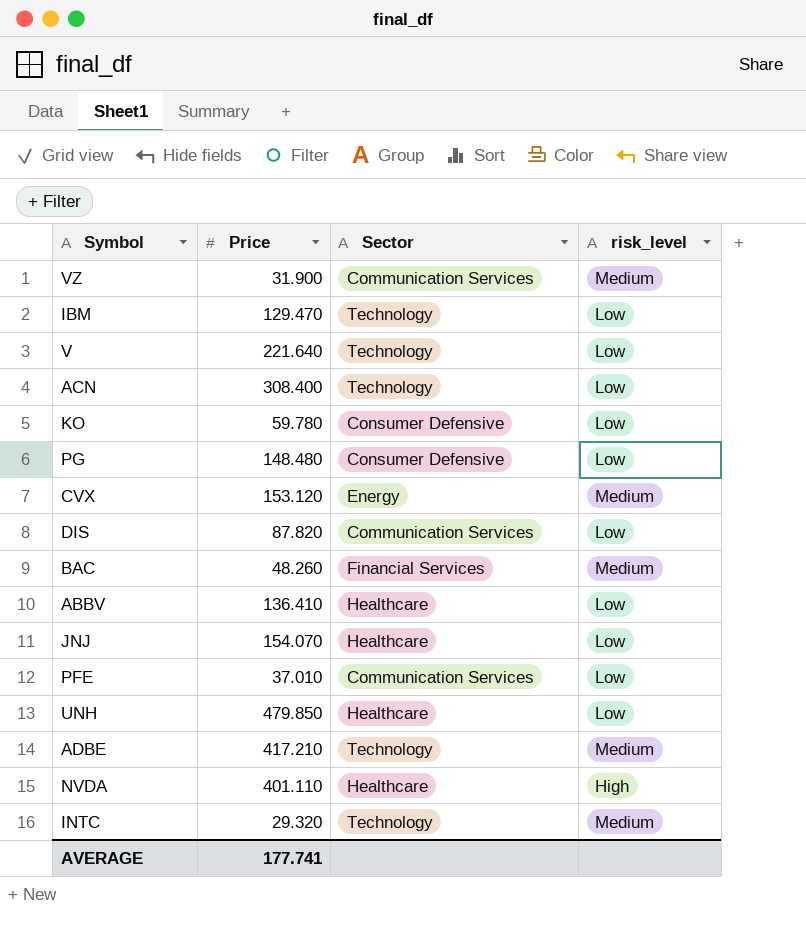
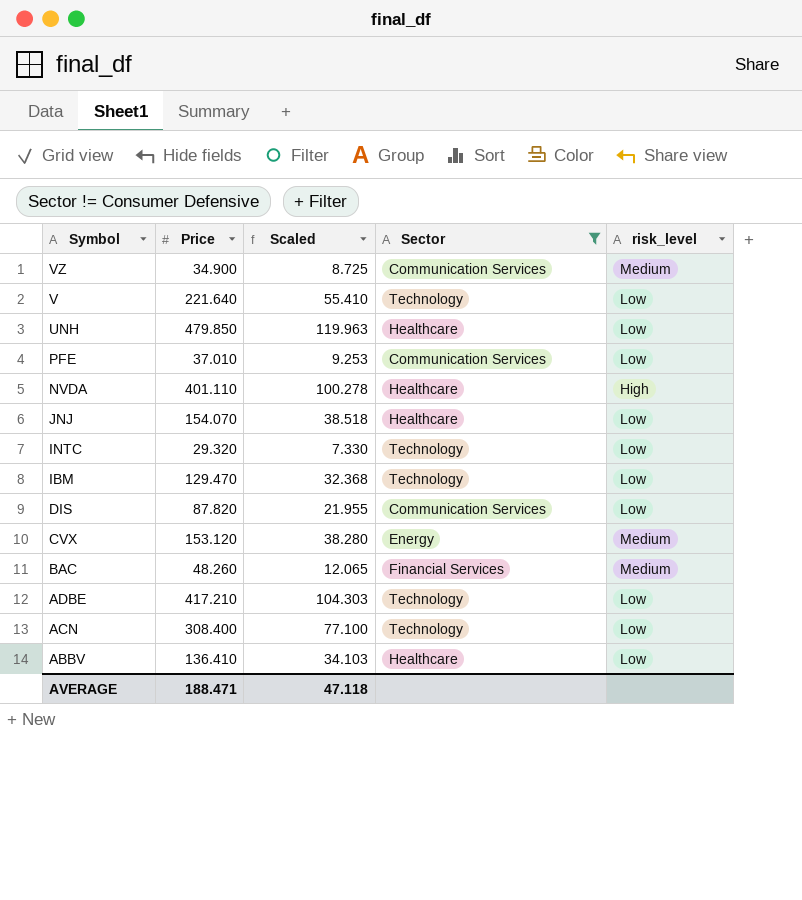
filter: none -> Sector != Consumer Defensive
row order: none -> Symbol descending
column Scaled | formula: none -> [Price] * 0.25
VZ | Price: 31.900 -> 34.900
INTC | risk_level: Medium -> Low
ADBE | risk_level: Medium -> Low
AVERAGE | Price: 177.741 -> 188.471

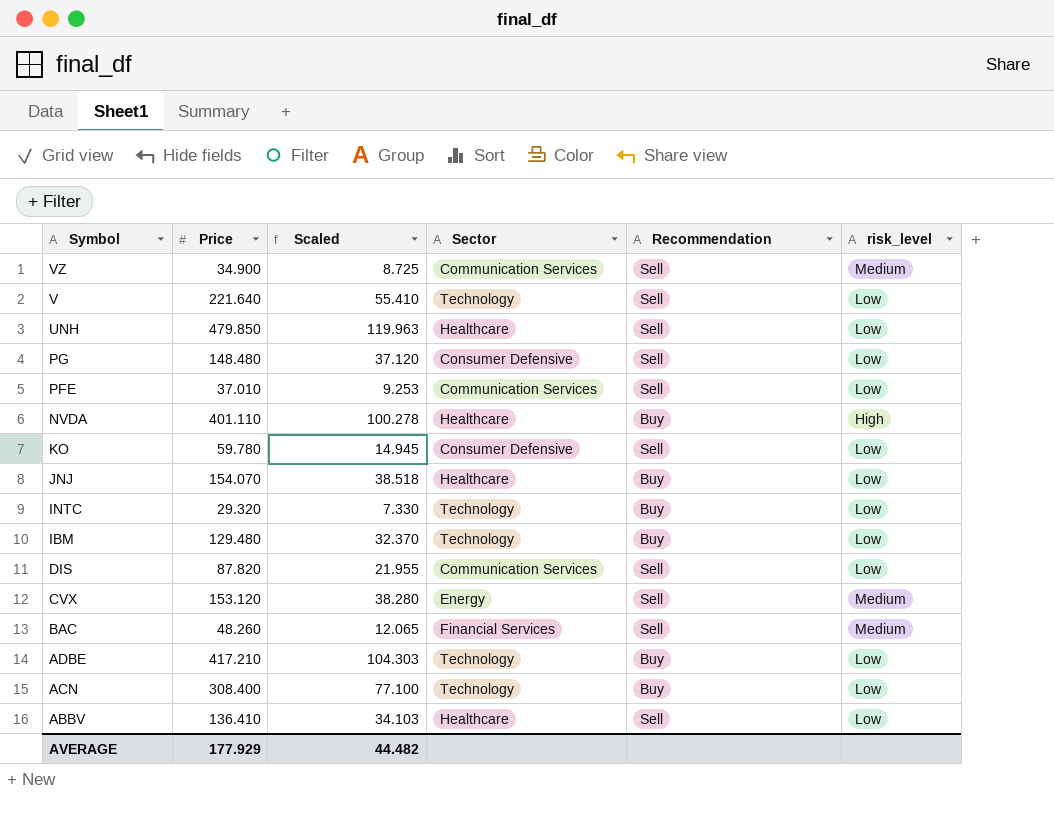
filter: Sector != Consumer Defensive -> none
column Recommendation | position: none -> 5
IBM | Price: 129.470 -> 129.480
IBM | Scaled: 32.368 -> 32.370
AVERAGE | Price: 188.471 -> 177.929
AVERAGE | Scaled: 47.118 -> 44.482

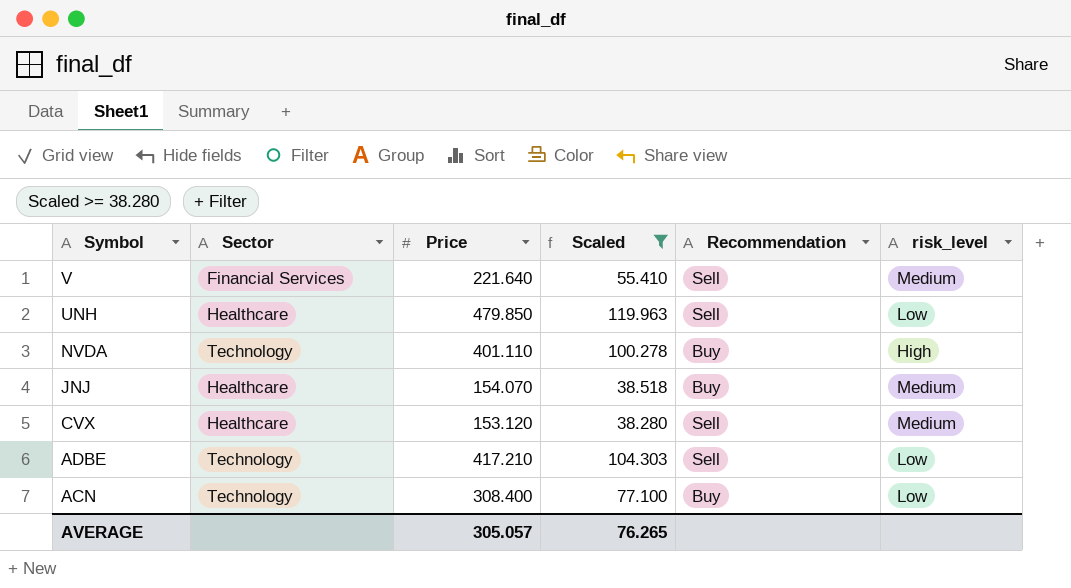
filter: none -> Scaled >= 38.280
column Sector | position: 4 -> 2
V | Sector: Technology -> Financial Services
V | risk_level: Low -> Medium
NVDA | Sector: Healthcare -> Technology
JNJ | risk_level: Low -> Medium
CVX | Sector: Energy -> Healthcare
ADBE | Recommendation: Buy -> Sell
AVERAGE | Price: 177.929 -> 305.057
AVERAGE | Scaled: 44.482 -> 76.265

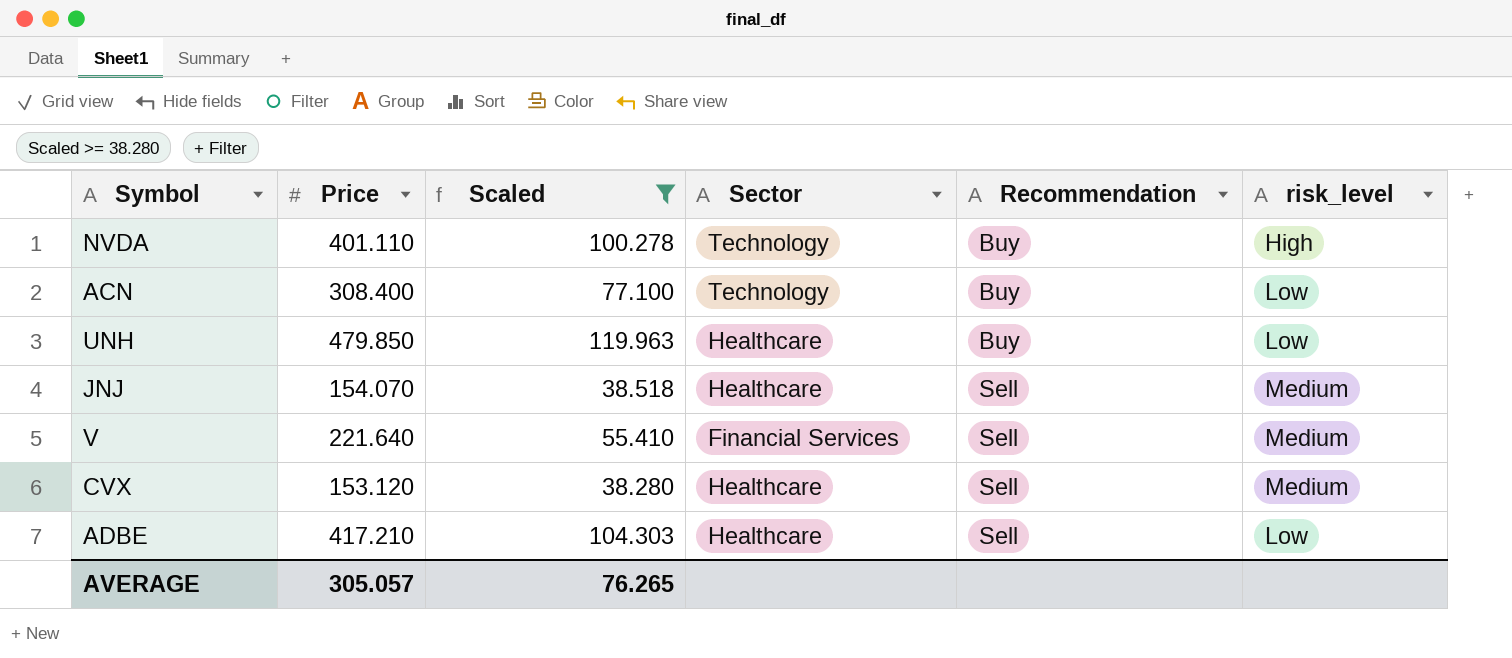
row order: Symbol descending -> Recommendation ascending
column Sector | position: 2 -> 4
UNH | Recommendation: Sell -> Buy
JNJ | Recommendation: Buy -> Sell
ADBE | Sector: Technology -> Healthcare

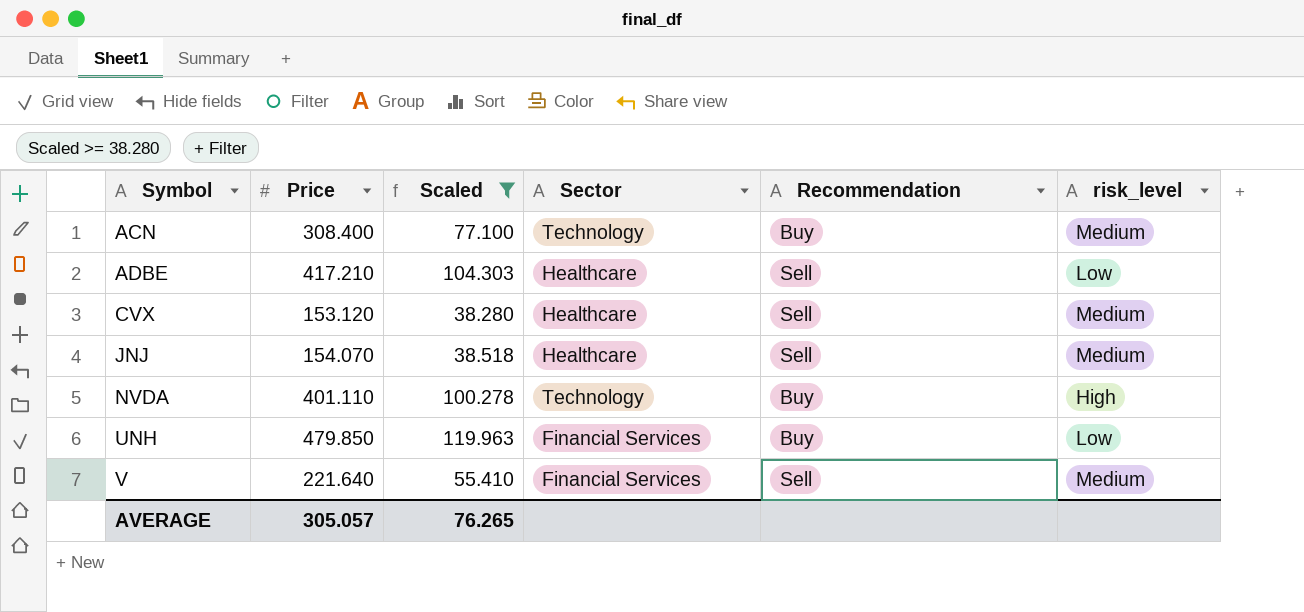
row order: Recommendation ascending -> Symbol ascending
ACN | risk_level: Low -> Medium
UNH | Sector: Healthcare -> Financial Services

